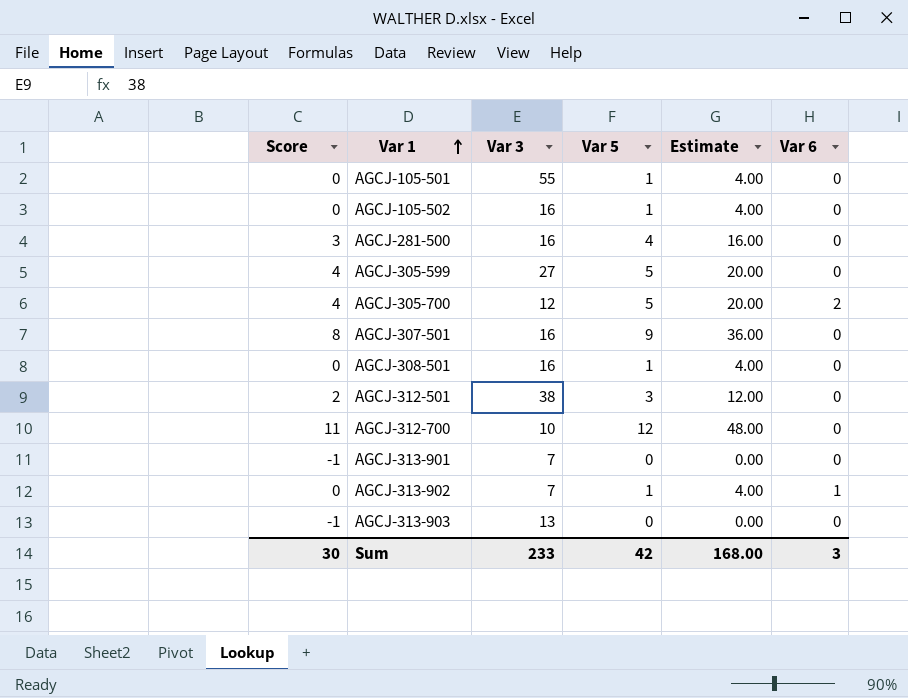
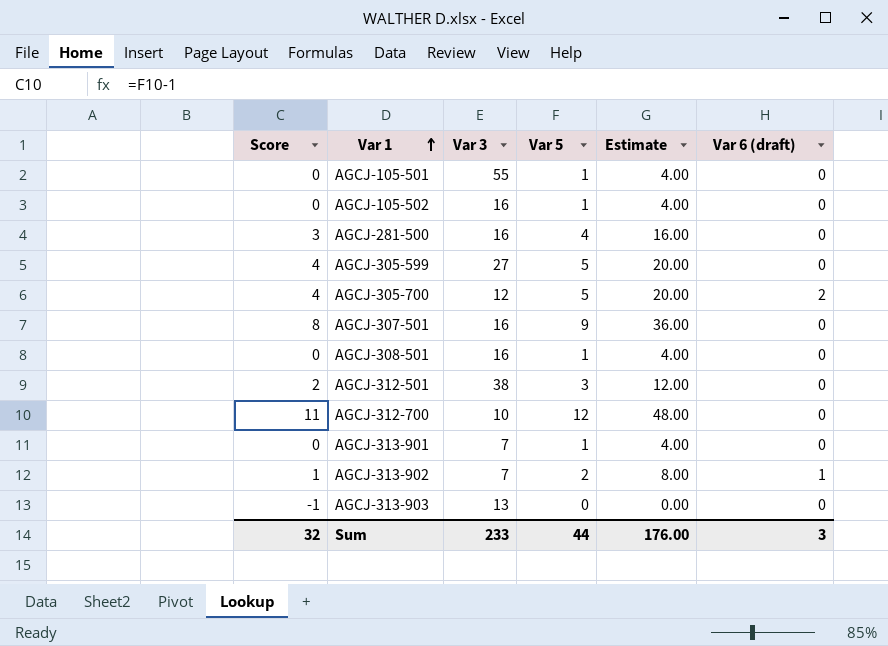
column name: Var 6 -> Var 6 (draft)
AGCJ-313-901 | Score: -1 -> 0
AGCJ-313-901 | Var 5: 0 -> 1
AGCJ-313-901 | Estimate: 0.00 -> 4.00
AGCJ-313-902 | Score: 0 -> 1
AGCJ-313-902 | Var 5: 1 -> 2
AGCJ-313-902 | Estimate: 4.00 -> 8.00
Sum | Score: 30 -> 32
Sum | Var 5: 42 -> 44
Sum | Estimate: 168.00 -> 176.00

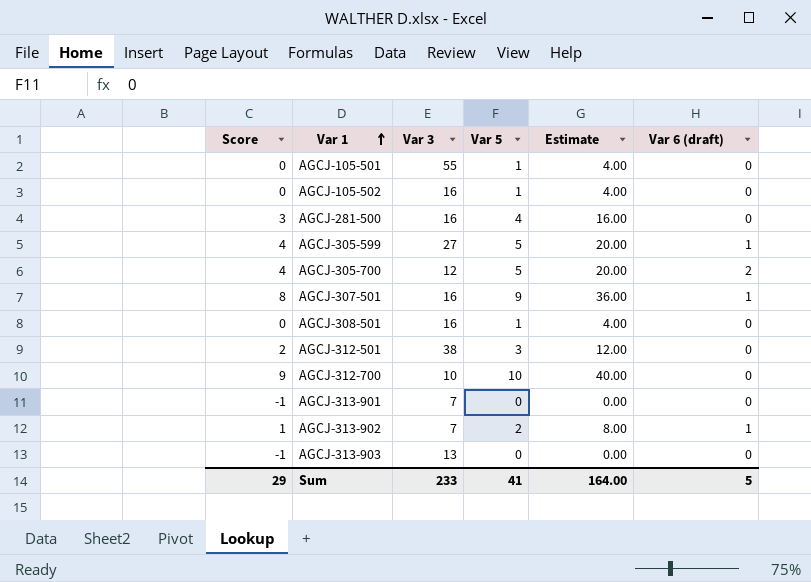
AGCJ-305-599 | Var 6 (draft): 0 -> 1
AGCJ-307-501 | Var 6 (draft): 0 -> 1
AGCJ-312-700 | Score: 11 -> 9
AGCJ-312-700 | Var 5: 12 -> 10
AGCJ-312-700 | Estimate: 48.00 -> 40.00
AGCJ-313-901 | Score: 0 -> -1
AGCJ-313-901 | Var 5: 1 -> 0
AGCJ-313-901 | Estimate: 4.00 -> 0.00
Sum | Score: 32 -> 29
Sum | Var 5: 44 -> 41
Sum | Estimate: 176.00 -> 164.00
Sum | Var 6 (draft): 3 -> 5

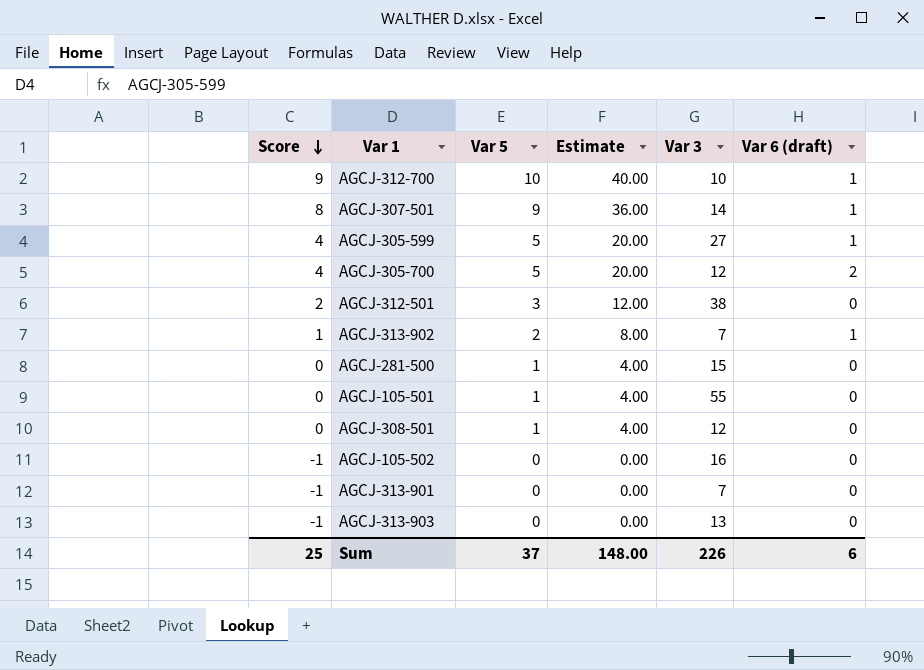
row order: Var 1 ascending -> Score descending
column Var 3 | position: 3 -> 5
AGCJ-312-700 | Var 6 (draft): 0 -> 1
AGCJ-307-501 | Var 3: 16 -> 14
AGCJ-281-500 | Score: 3 -> 0
AGCJ-281-500 | Var 5: 4 -> 1
AGCJ-281-500 | Estimate: 16.00 -> 4.00
AGCJ-281-500 | Var 3: 16 -> 15
AGCJ-308-501 | Var 3: 16 -> 12
AGCJ-105-502 | Score: 0 -> -1
AGCJ-105-502 | Var 5: 1 -> 0
AGCJ-105-502 | Estimate: 4.00 -> 0.00
Sum | Score: 29 -> 25
Sum | Var 5: 41 -> 37
Sum | Estimate: 164.00 -> 148.00
Sum | Var 3: 233 -> 226
Sum | Var 6 (draft): 5 -> 6

